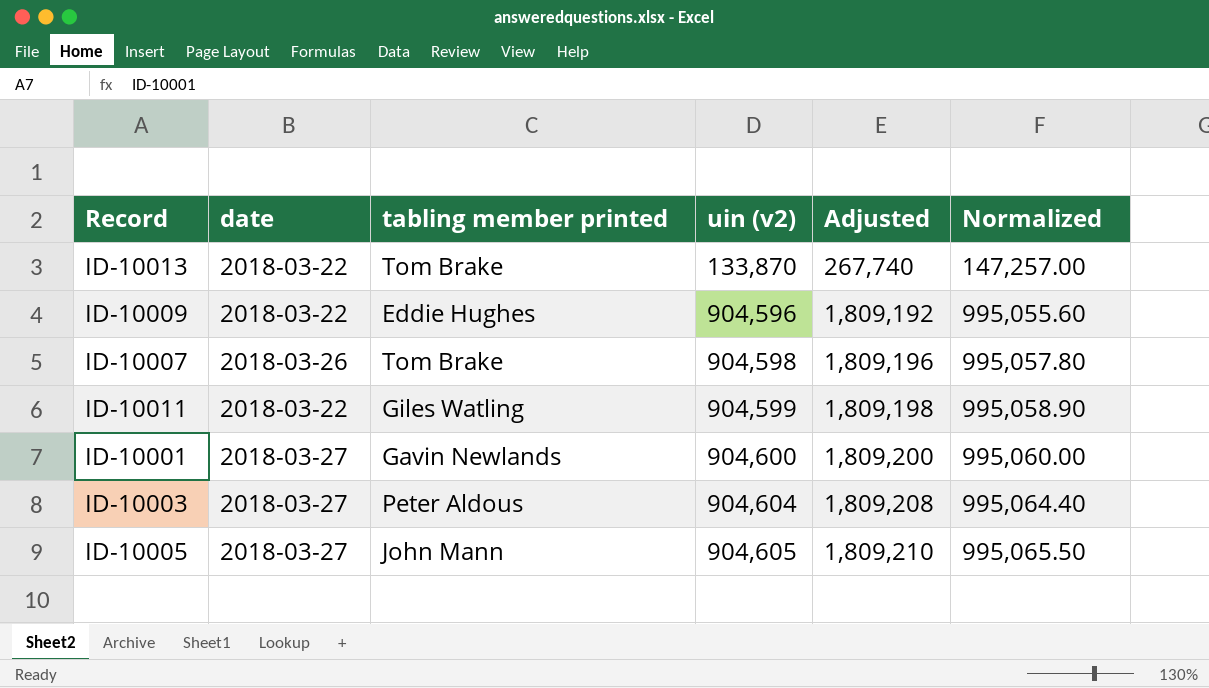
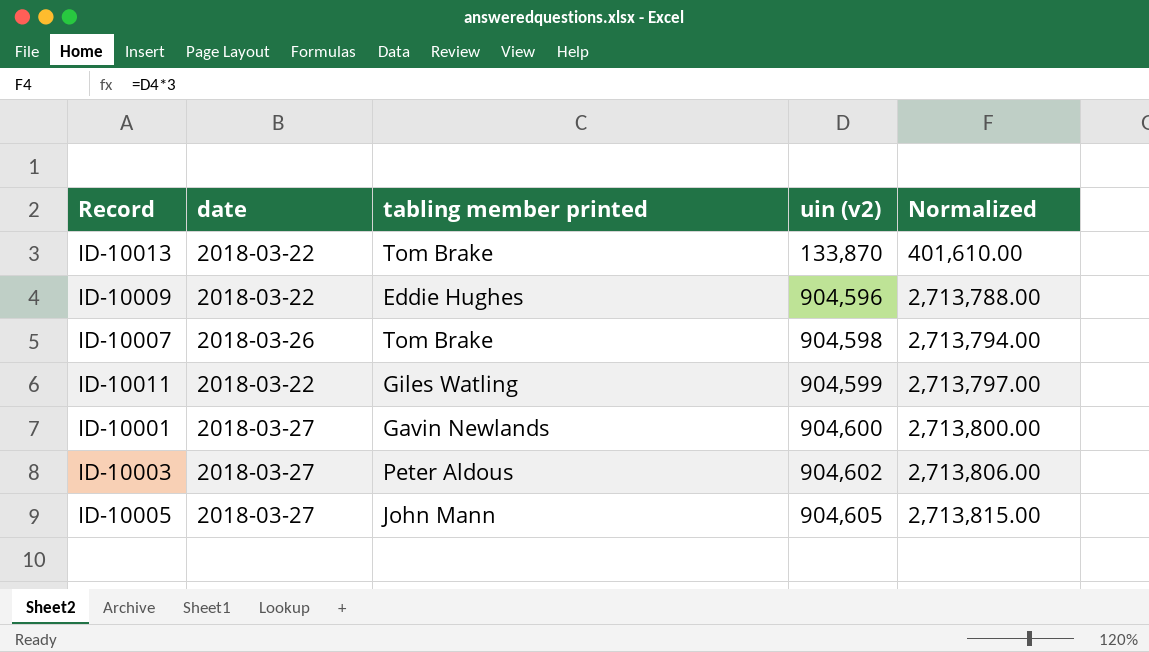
column Adjusted | formula: [uin (v2)] * 2 -> none
column Normalized | formula: [uin (v2)] * 1.1 -> [uin (v2)] * 3
ID-10003 | uin (v2): 904,604 -> 904,602

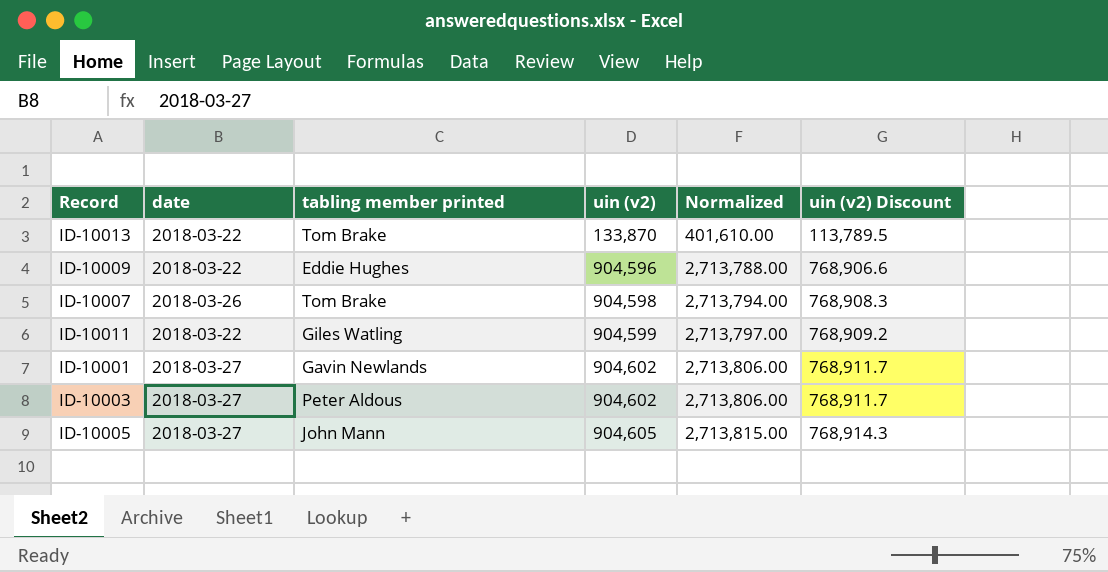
column uin (v2) Discount | formula: none -> [uin (v2)] * 0.85
ID-10001 | uin (v2): 904,600 -> 904,602
ID-10001 | Normalized: 2,713,800.00 -> 2,713,806.00

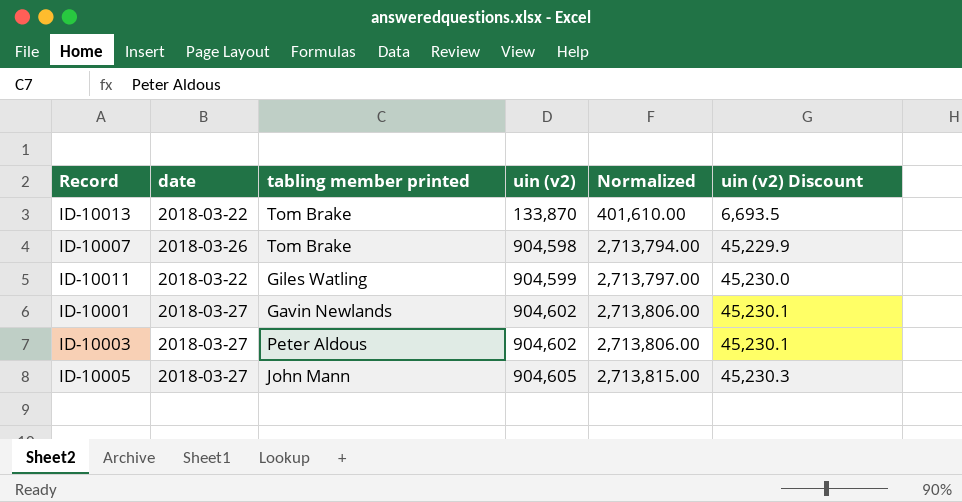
column uin (v2) Discount | formula: [uin (v2)] * 0.85 -> [uin (v2)] * 0.05
row ID-10009: 2018-03-22 | Eddie Hughes | 904,596 | 2,713,788.00 | 768,906.6 -> none

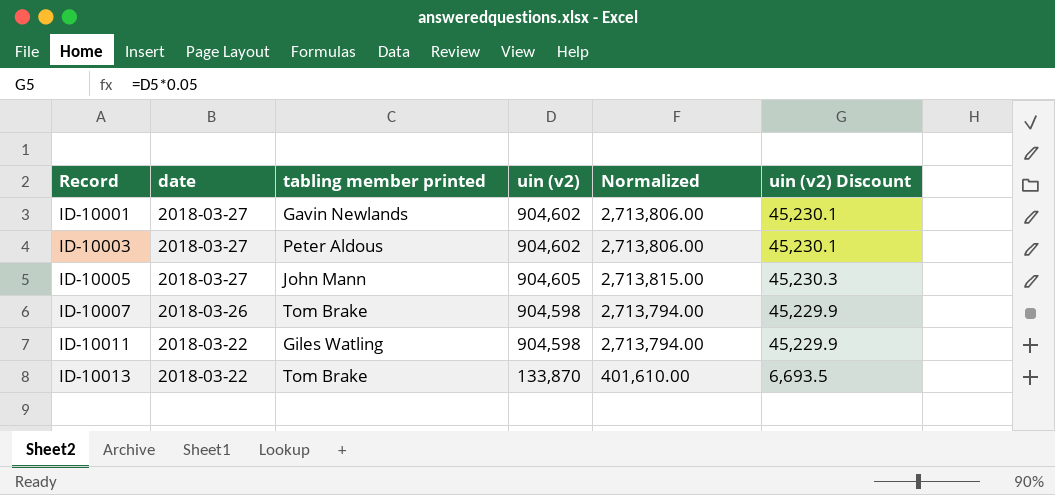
row order: uin (v2) ascending -> Record ascending
ID-10011 | uin (v2): 904,599 -> 904,598
ID-10011 | Normalized: 2,713,797.00 -> 2,713,794.00
ID-10011 | uin (v2) Discount: 45,230.0 -> 45,229.9

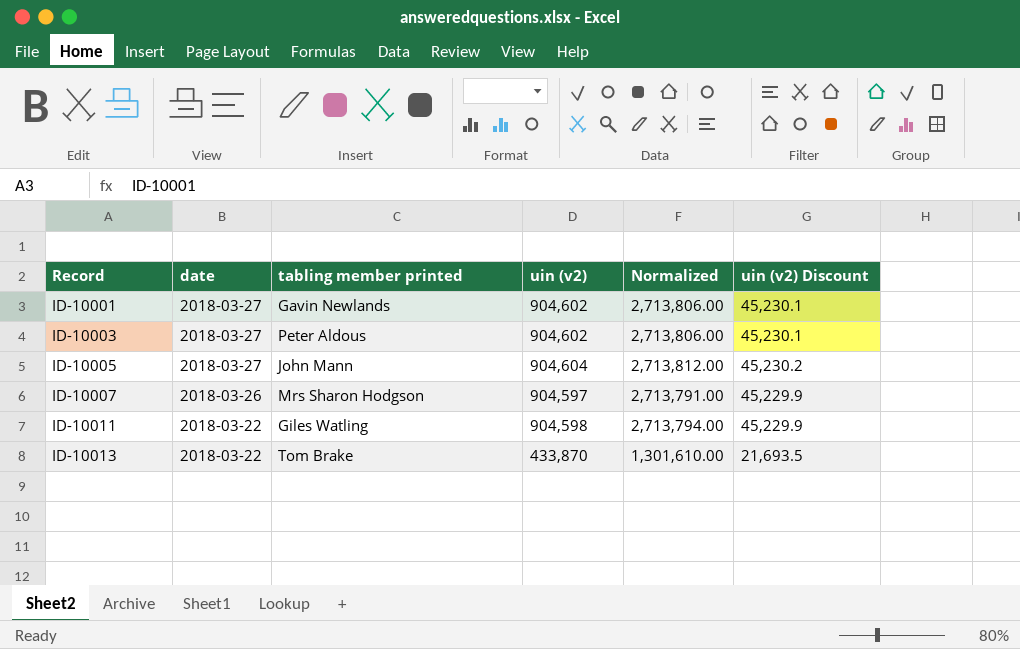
ID-10005 | uin (v2): 904,605 -> 904,604
ID-10005 | Normalized: 2,713,815.00 -> 2,713,812.00
ID-10005 | uin (v2) Discount: 45,230.3 -> 45,230.2
ID-10007 | tabling member printed: Tom Brake -> Mrs Sharon Hodgson
ID-10007 | uin (v2): 904,598 -> 904,597
ID-10007 | Normalized: 2,713,794.00 -> 2,713,791.00
ID-10013 | uin (v2): 133,870 -> 433,870
ID-10013 | Normalized: 401,610.00 -> 1,301,610.00
ID-10013 | uin (v2) Discount: 6,693.5 -> 21,693.5

